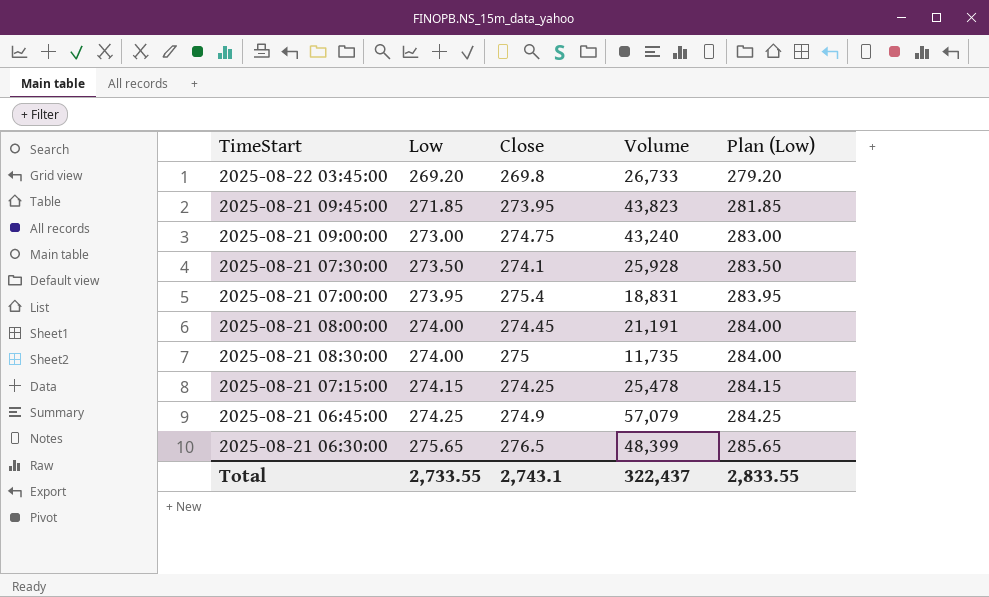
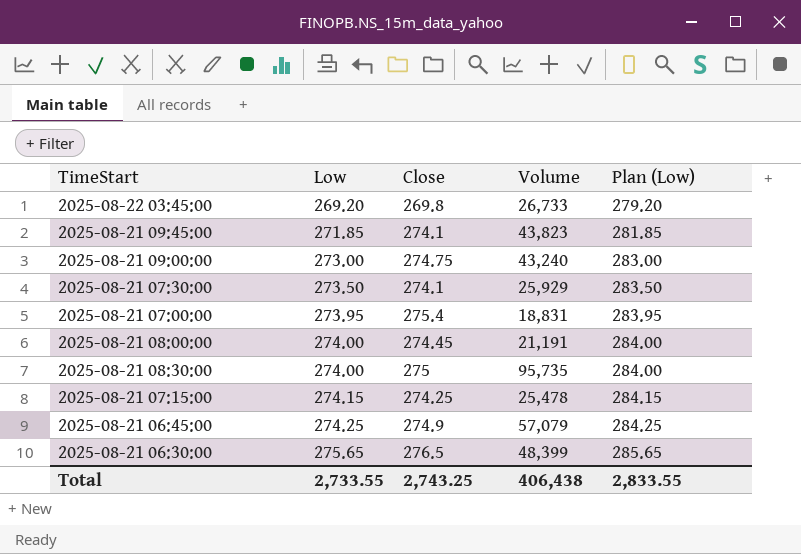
2025-08-21 09:45:00 | Close: 273.95 -> 274.1
2025-08-21 07:30:00 | Volume: 25,928 -> 25,929
2025-08-21 08:30:00 | Volume: 11,735 -> 95,735
Total | Close: 2,743.1 -> 2,743.25
Total | Volume: 322,437 -> 406,438

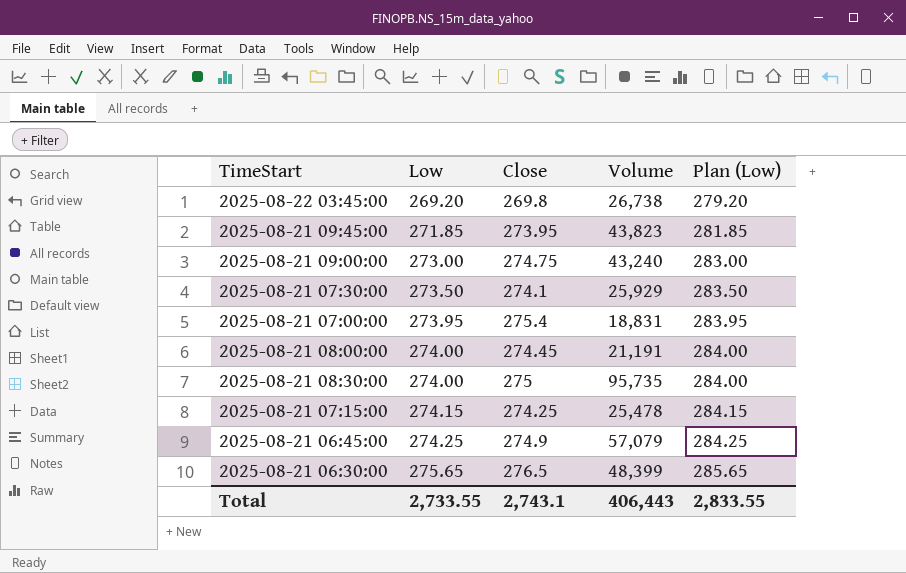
2025-08-22 03:45:00 | Volume: 26,733 -> 26,738
2025-08-21 09:45:00 | Close: 274.1 -> 273.95
Total | Close: 2,743.25 -> 2,743.1
Total | Volume: 406,438 -> 406,443

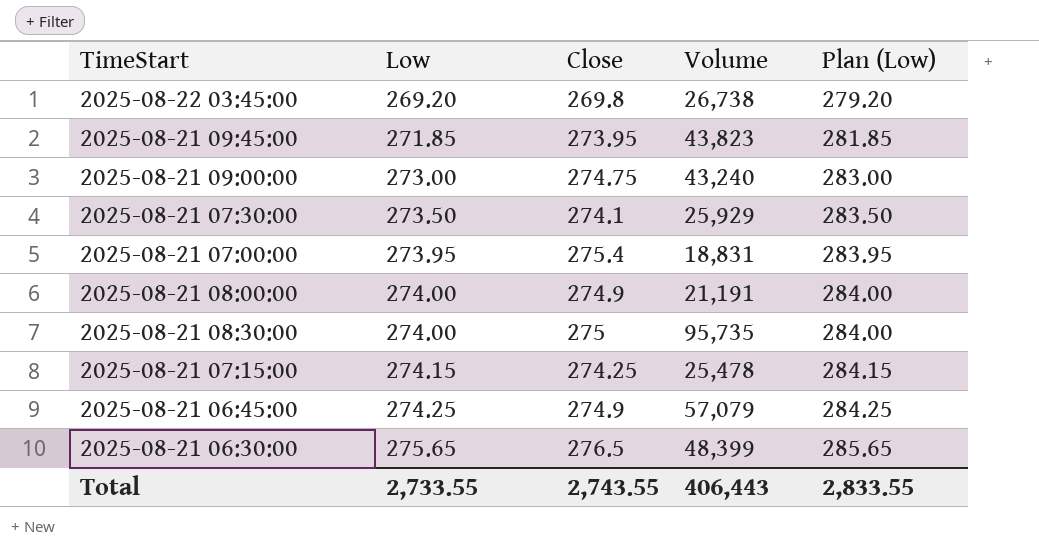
2025-08-21 08:00:00 | Close: 274.45 -> 274.9
Total | Close: 2,743.1 -> 2,743.55

